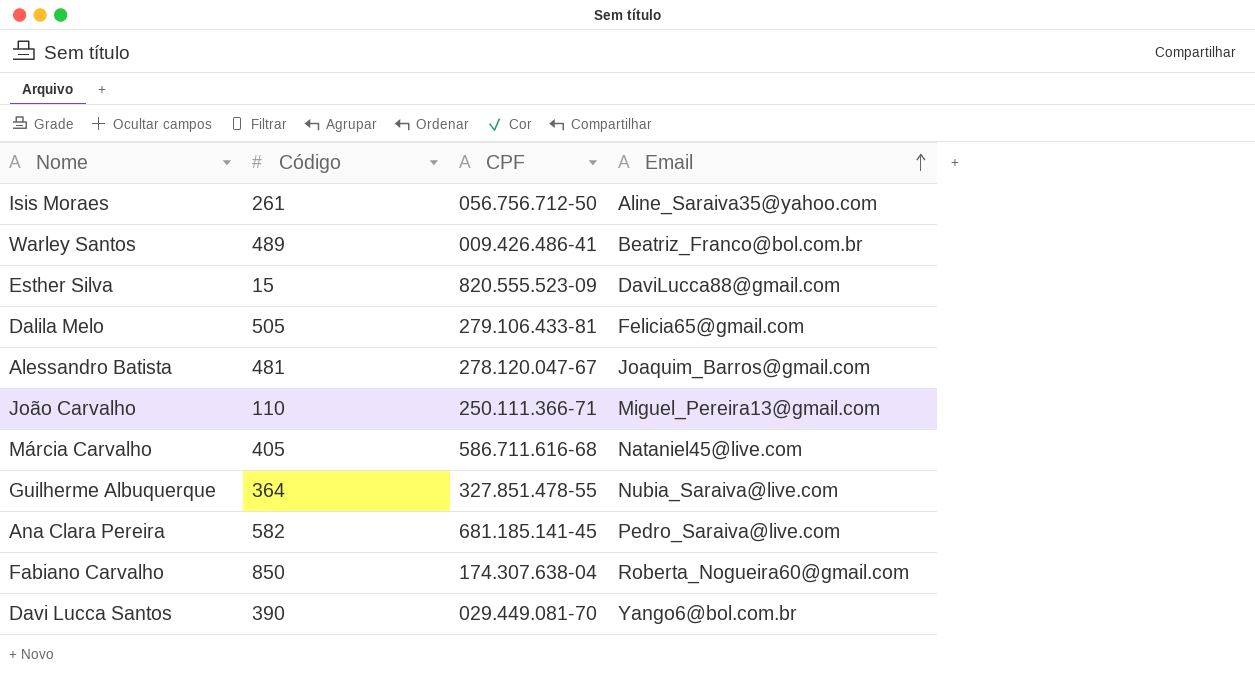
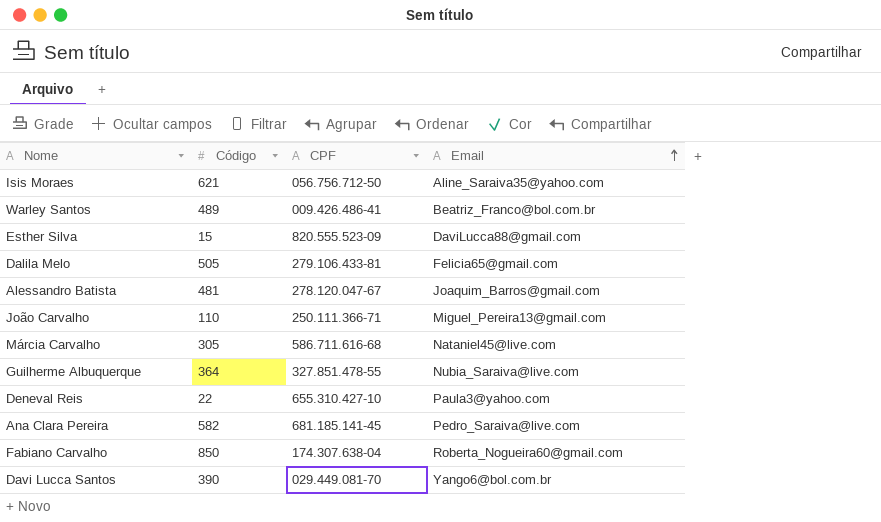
Isis Moraes | Código: 261 -> 621
Márcia Carvalho | Código: 405 -> 305
row Deneval Reis: none -> 22 | 655.310.427-10 | Paula3@yahoo.com

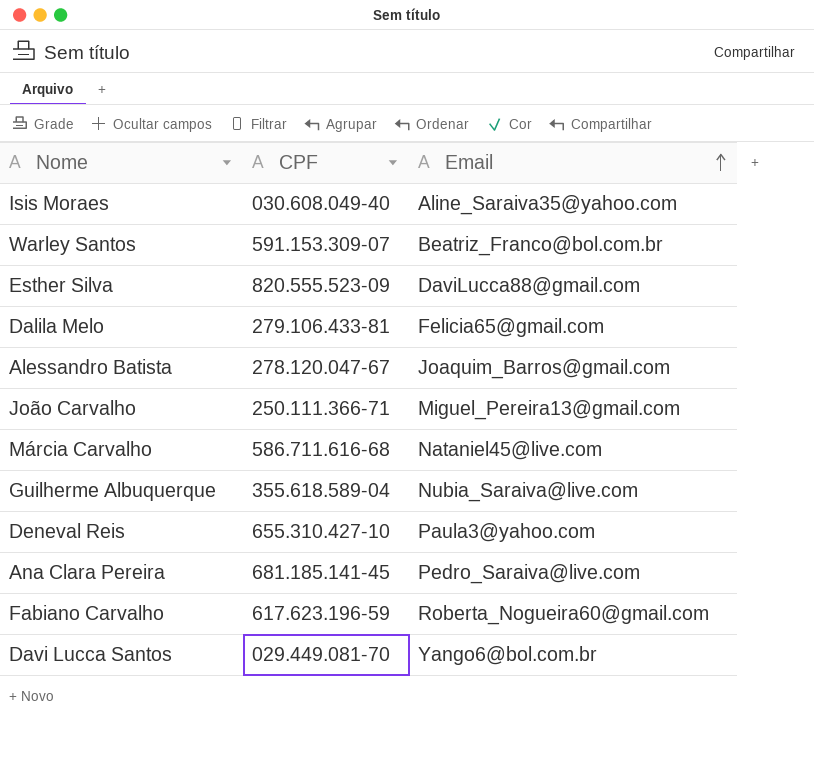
column Código | position: 2 -> none
Isis Moraes | CPF: 056.756.712-50 -> 030.608.049-40
Warley Santos | CPF: 009.426.486-41 -> 591.153.309-07
Guilherme Albuquerque | CPF: 327.851.478-55 -> 355.618.589-04
Fabiano Carvalho | CPF: 174.307.638-04 -> 617.623.196-59

